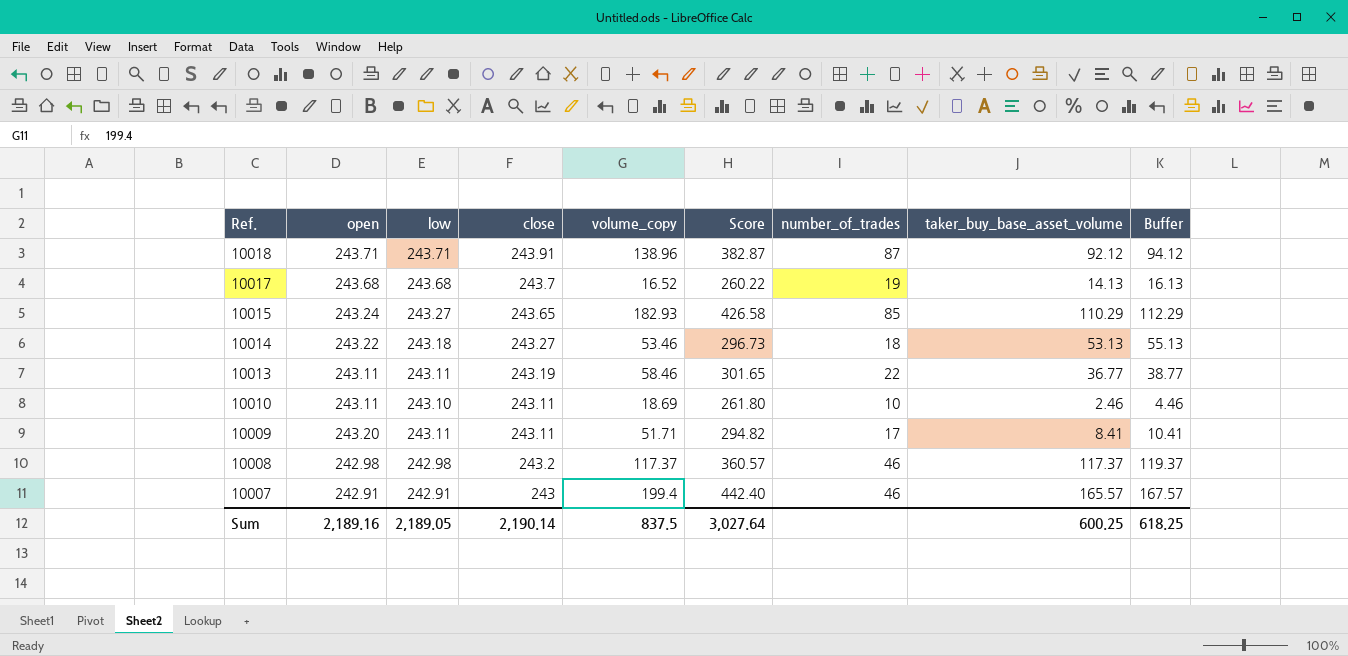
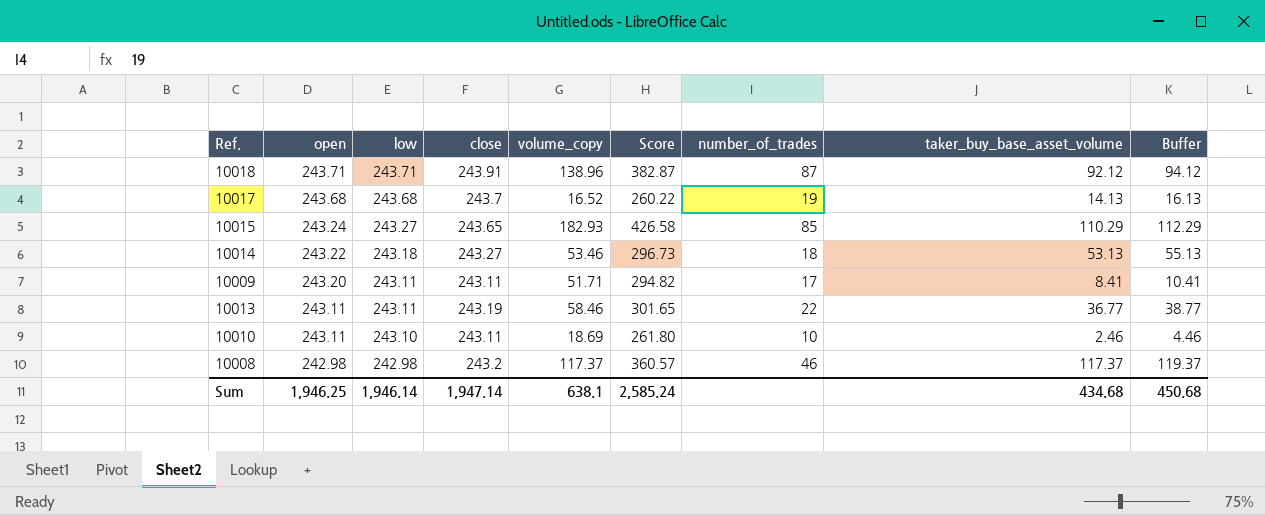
row order: Ref. descending -> open descending
row 10007: 242.91 | 242.91 | 243 | 199.4 | 442.40 | 46 | 165.57 | 167.57 -> none
Sum | open: 2,189.16 -> 1,946.25
Sum | low: 2,189.05 -> 1,946.14
Sum | close: 2,190.14 -> 1,947.14
Sum | volume_copy: 837.5 -> 638.1
Sum | Score: 3,027.64 -> 2,585.24
Sum | taker_buy_base_asset_volume: 600.25 -> 434.68
Sum | Buffer: 618.25 -> 450.68

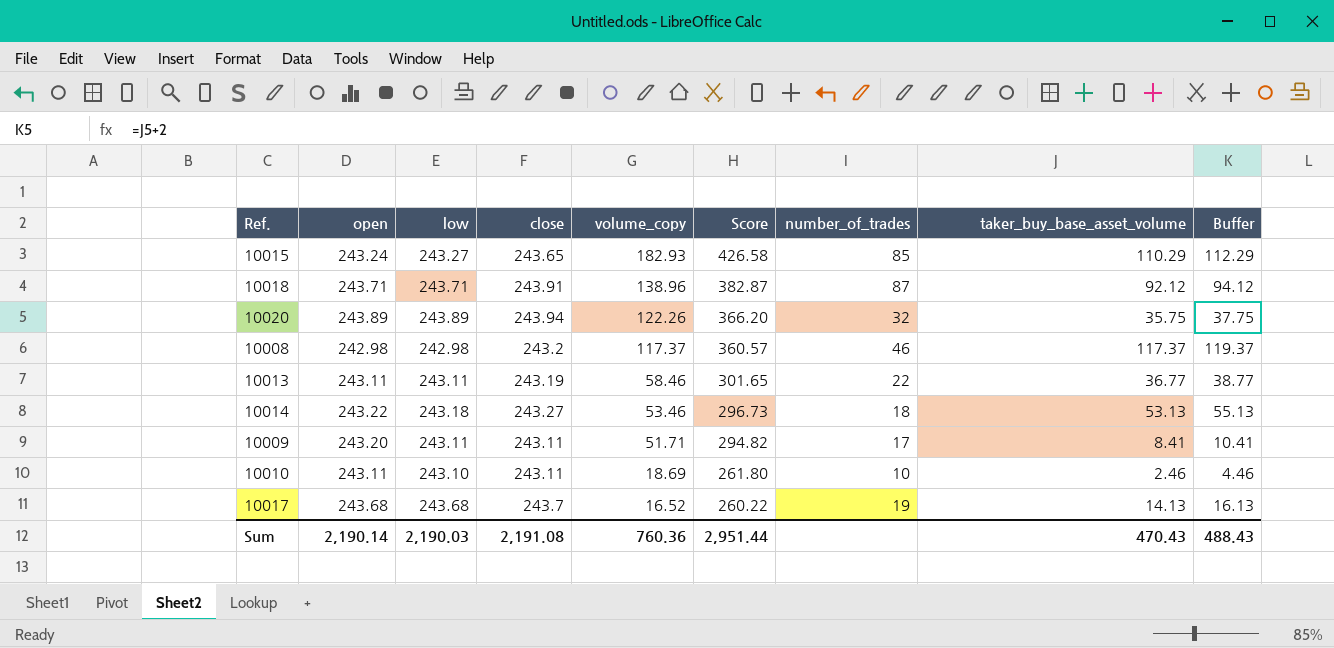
row order: open descending -> volume_copy descending
row 10020: none -> 243.89 | 243.89 | 243.94 | 122.26 | 366.20 | 32 | 35.75 | 37.75
Sum | open: 1,946.25 -> 2,190.14
Sum | low: 1,946.14 -> 2,190.03
Sum | close: 1,947.14 -> 2,191.08
Sum | volume_copy: 638.1 -> 760.36
Sum | Score: 2,585.24 -> 2,951.44
Sum | taker_buy_base_asset_volume: 434.68 -> 470.43
Sum | Buffer: 450.68 -> 488.43

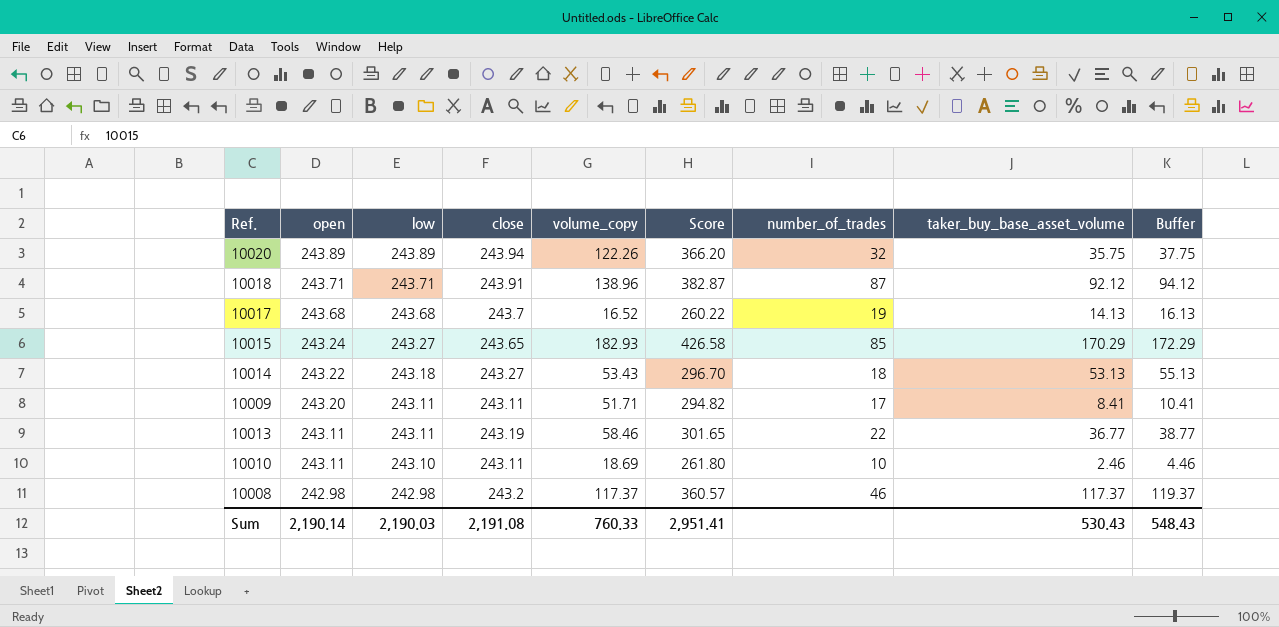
row order: volume_copy descending -> open descending
10015 | taker_buy_base_asset_volume: 110.29 -> 170.29
10015 | Buffer: 112.29 -> 172.29
10014 | volume_copy: 53.46 -> 53.43
10014 | Score: 296.73 -> 296.70
Sum | volume_copy: 760.36 -> 760.33
Sum | Score: 2,951.44 -> 2,951.41
Sum | taker_buy_base_asset_volume: 470.43 -> 530.43
Sum | Buffer: 488.43 -> 548.43

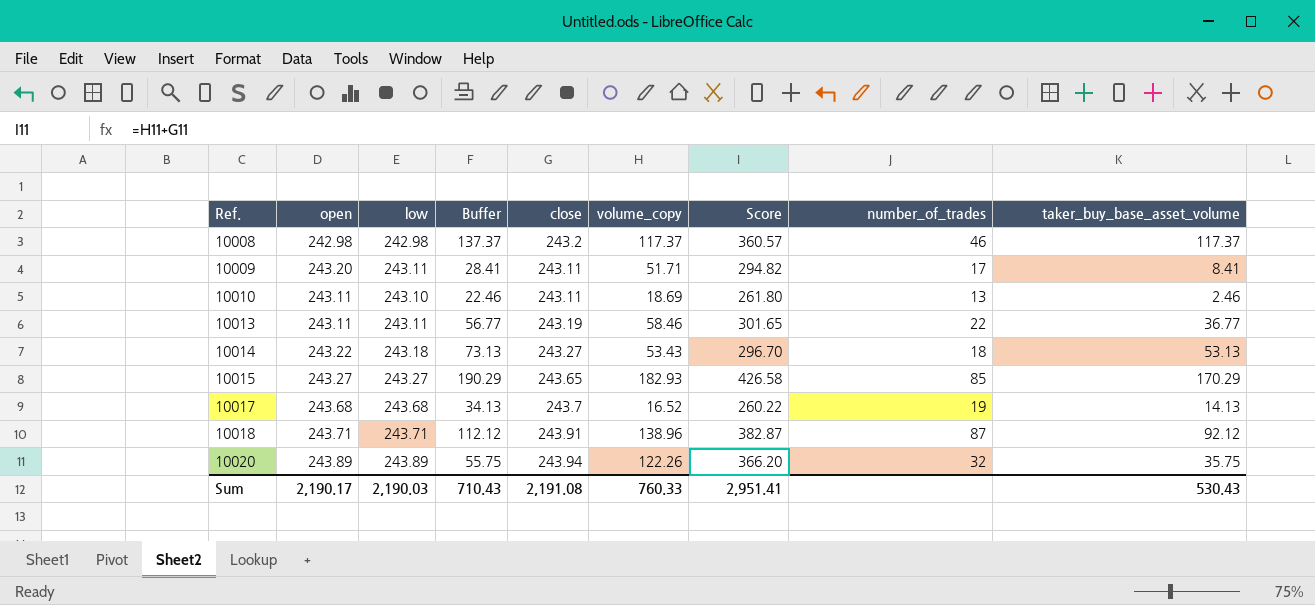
row order: open descending -> Ref. ascending
column Buffer | formula: [taker_buy_base_asset_volume] + 2 -> [taker_buy_base_asset_volume] + 20
column Buffer | position: 9 -> 4
10010 | number_of_trades: 10 -> 13
10015 | open: 243.24 -> 243.27
Sum | open: 2,190.14 -> 2,190.17
Sum | Buffer: 548.43 -> 710.43

